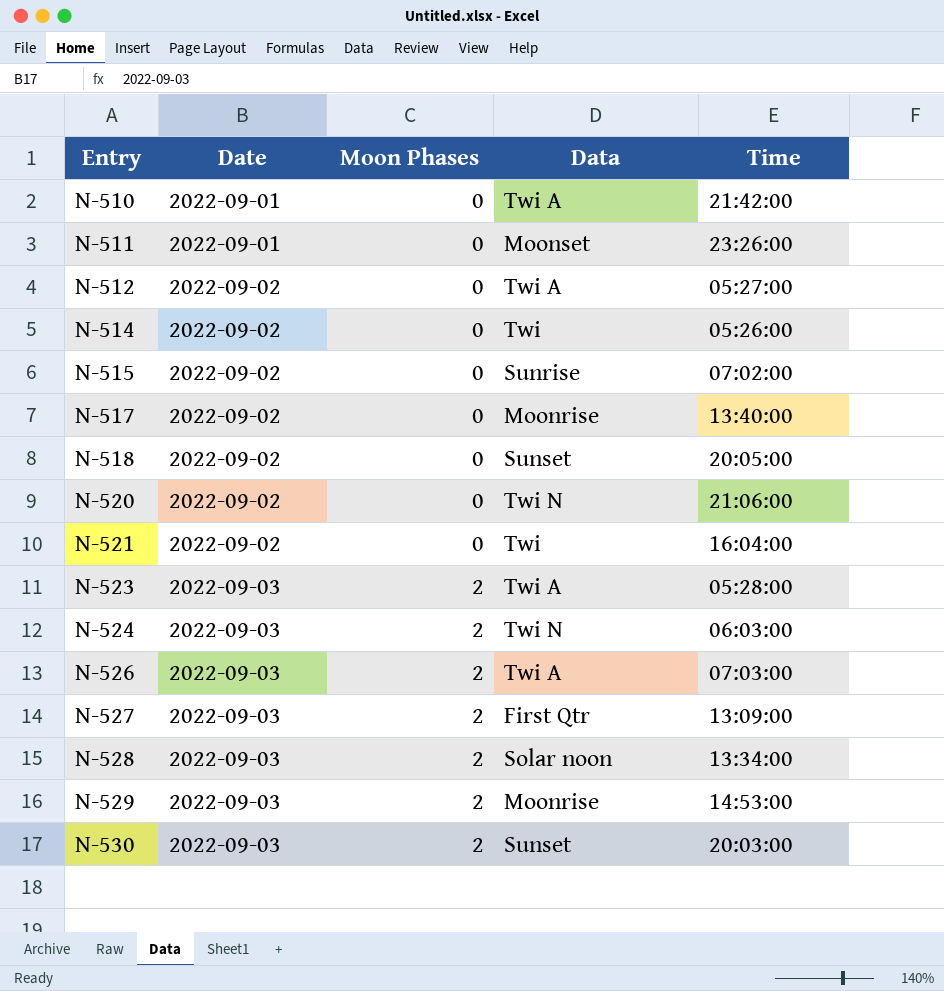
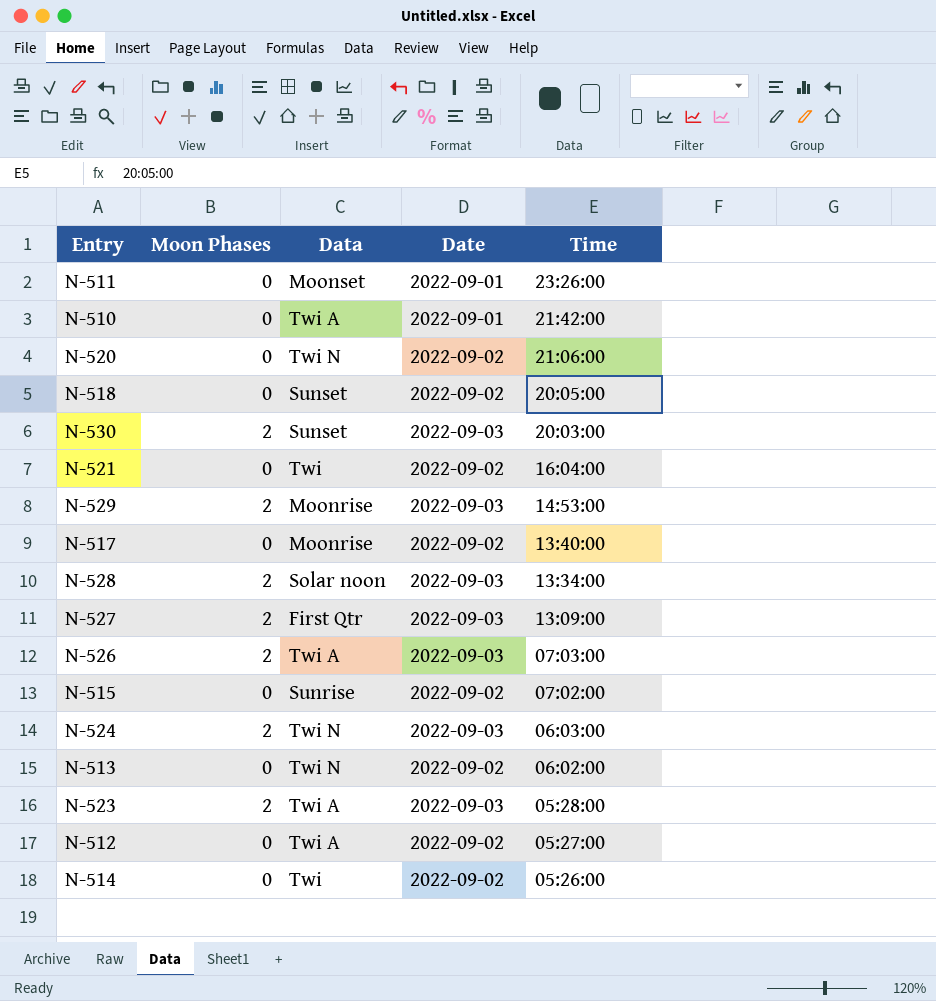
row order: Entry ascending -> Time descending
column Date | position: 2 -> 4
row N-513: none -> 0 | Twi N | 2022-09-02 | 06:02:00

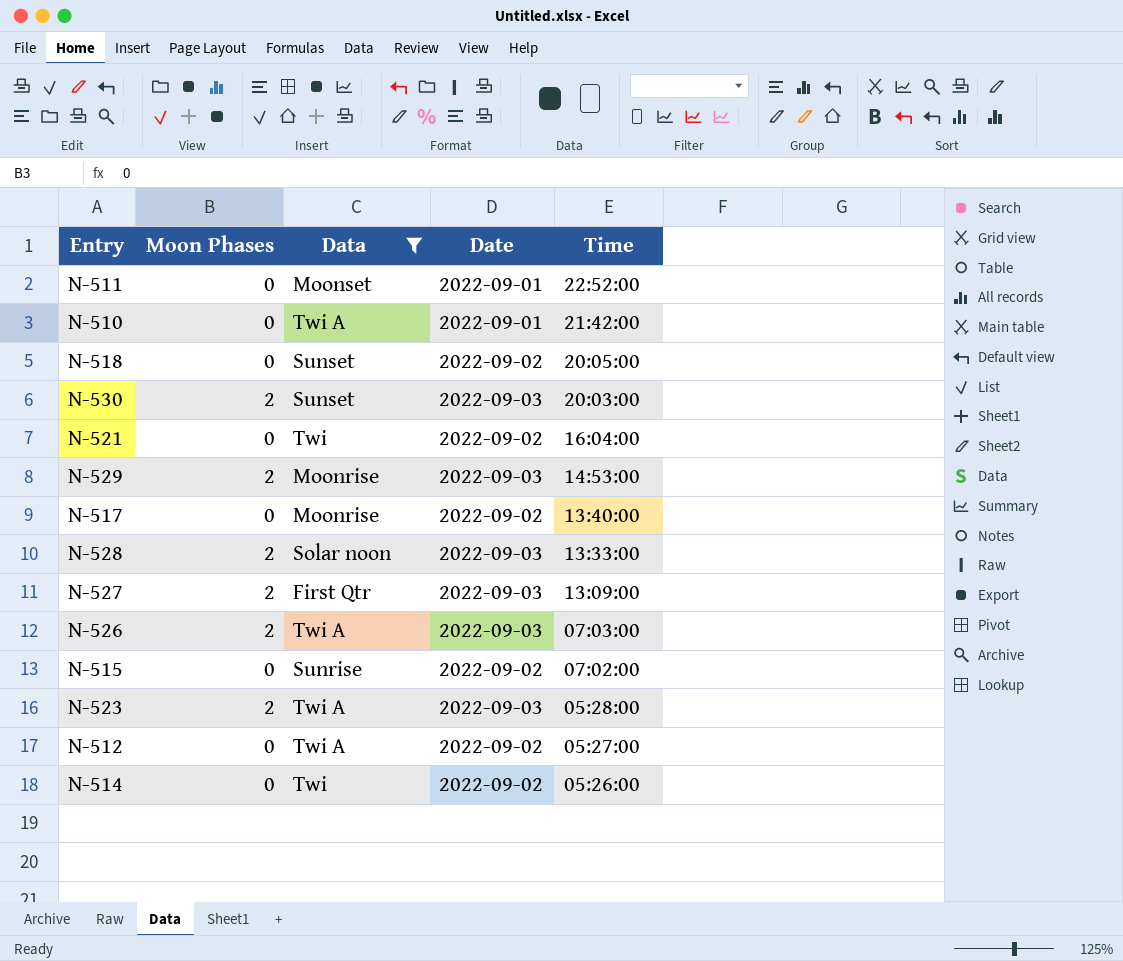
filter: none -> Data != Twi N
N-511 | Time: 23:26:00 -> 22:52:00
N-528 | Time: 13:34:00 -> 13:33:00

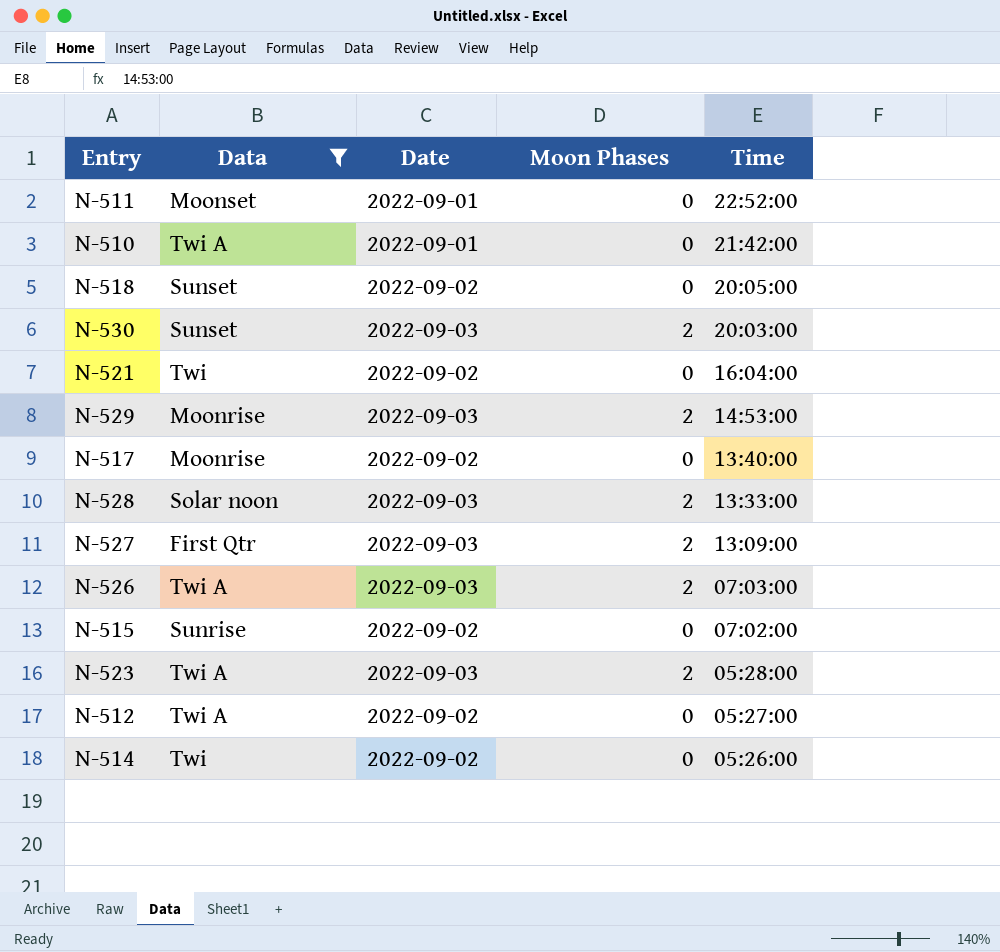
column Moon Phases | position: 2 -> 4

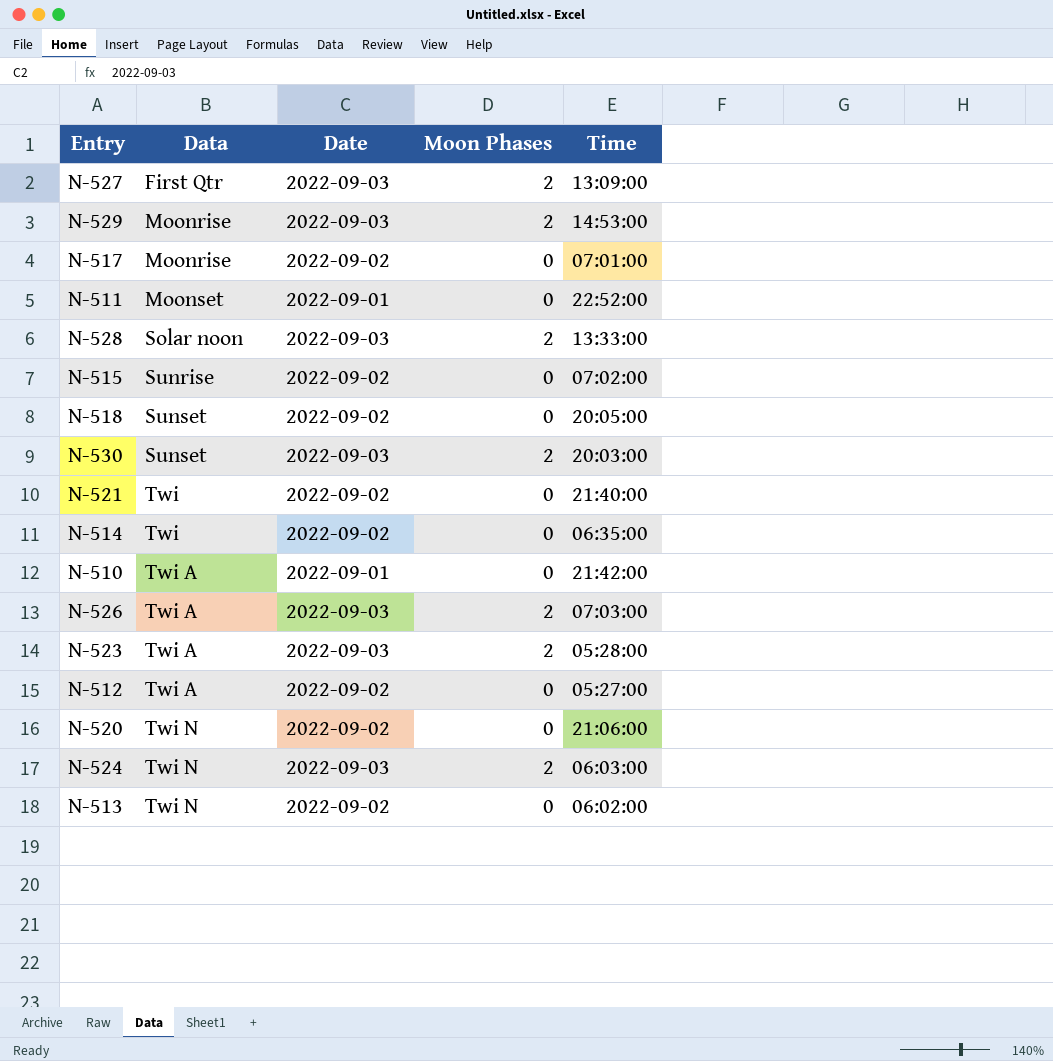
filter: Data != Twi N -> none
row order: Time descending -> Data ascending
N-517 | Time: 13:40:00 -> 07:01:00
N-521 | Time: 16:04:00 -> 21:40:00
N-514 | Time: 05:26:00 -> 06:35:00

